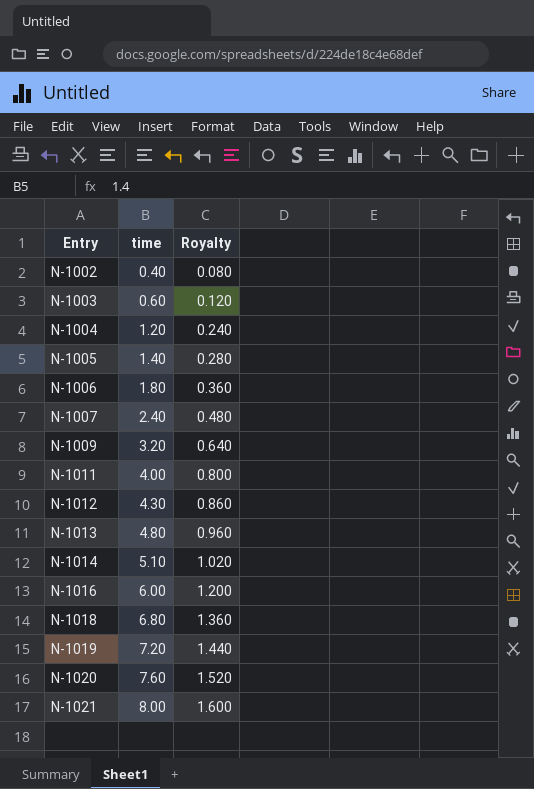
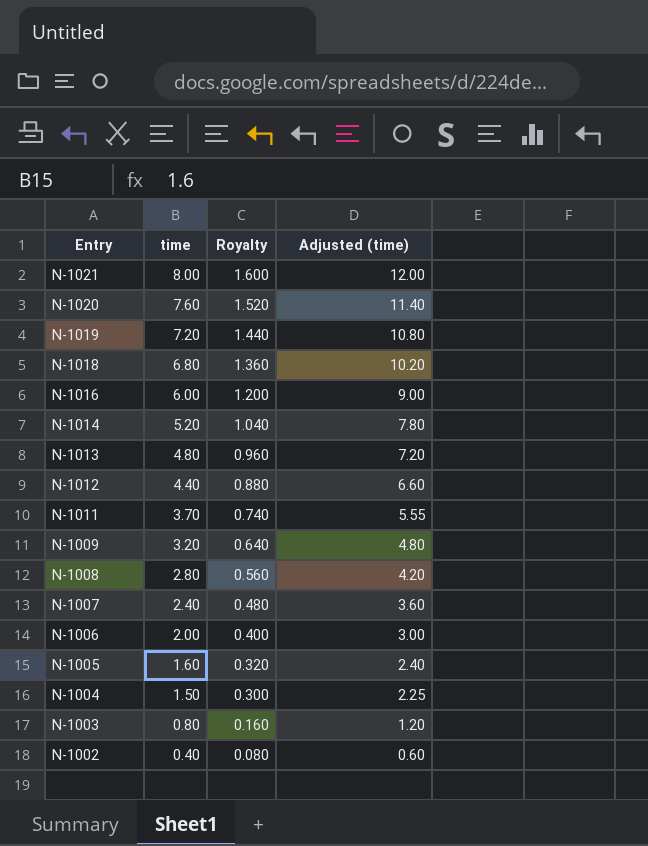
row order: Entry ascending -> Entry descending
column Adjusted (time) | formula: none -> [time] * 1.5
N-1014 | time: 5.10 -> 5.20
N-1014 | Royalty: 1.020 -> 1.040
N-1012 | time: 4.30 -> 4.40
N-1012 | Royalty: 0.860 -> 0.880
N-1011 | time: 4.00 -> 3.70
N-1011 | Royalty: 0.800 -> 0.740
row N-1008: none -> 2.80 | 0.560 | 4.20
N-1006 | time: 1.80 -> 2.00
N-1006 | Royalty: 0.360 -> 0.400
N-1005 | time: 1.40 -> 1.60
N-1005 | Royalty: 0.280 -> 0.320
N-1004 | time: 1.20 -> 1.50
N-1004 | Royalty: 0.240 -> 0.300
N-1003 | time: 0.60 -> 0.80
N-1003 | Royalty: 0.120 -> 0.160

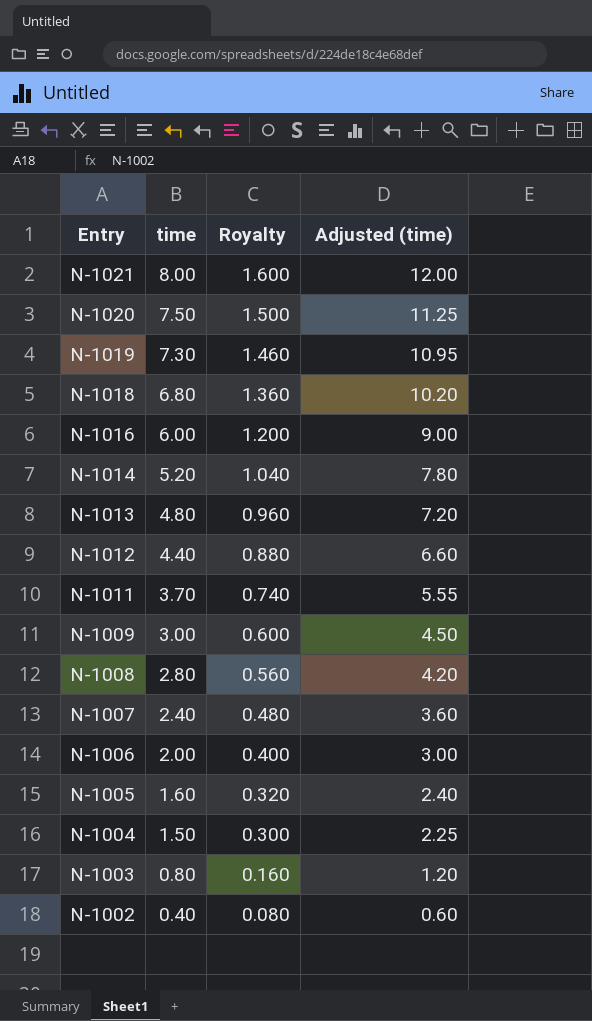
N-1020 | time: 7.60 -> 7.50
N-1020 | Royalty: 1.520 -> 1.500
N-1020 | Adjusted (time): 11.40 -> 11.25
N-1019 | time: 7.20 -> 7.30
N-1019 | Royalty: 1.440 -> 1.460
N-1019 | Adjusted (time): 10.80 -> 10.95
N-1009 | time: 3.20 -> 3.00
N-1009 | Royalty: 0.640 -> 0.600
N-1009 | Adjusted (time): 4.80 -> 4.50

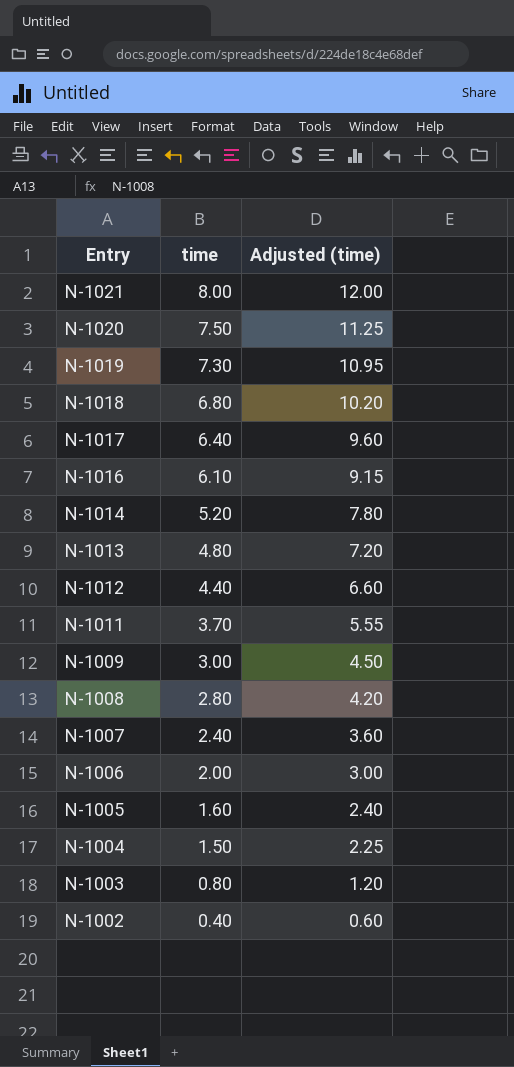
column Royalty | formula: [time] * 0.2 -> none
row N-1017: none -> 6.40 | 9.60
N-1016 | time: 6.00 -> 6.10
N-1016 | Adjusted (time): 9.00 -> 9.15

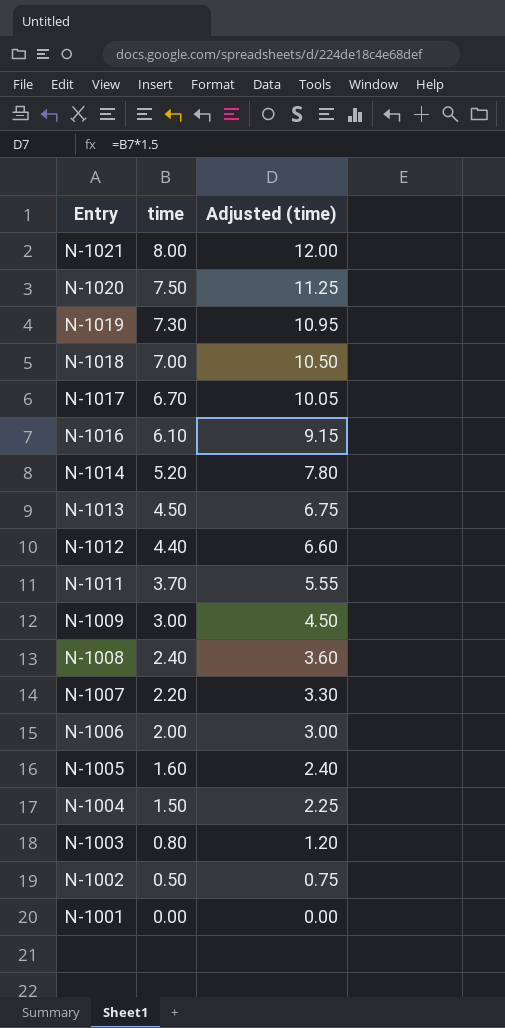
N-1018 | time: 6.80 -> 7.00
N-1018 | Adjusted (time): 10.20 -> 10.50
N-1017 | time: 6.40 -> 6.70
N-1017 | Adjusted (time): 9.60 -> 10.05
N-1013 | time: 4.80 -> 4.50
N-1013 | Adjusted (time): 7.20 -> 6.75
N-1008 | time: 2.80 -> 2.40
N-1008 | Adjusted (time): 4.20 -> 3.60
N-1007 | time: 2.40 -> 2.20
N-1007 | Adjusted (time): 3.60 -> 3.30
N-1002 | time: 0.40 -> 0.50
N-1002 | Adjusted (time): 0.60 -> 0.75
row N-1001: none -> 0.00 | 0.00

